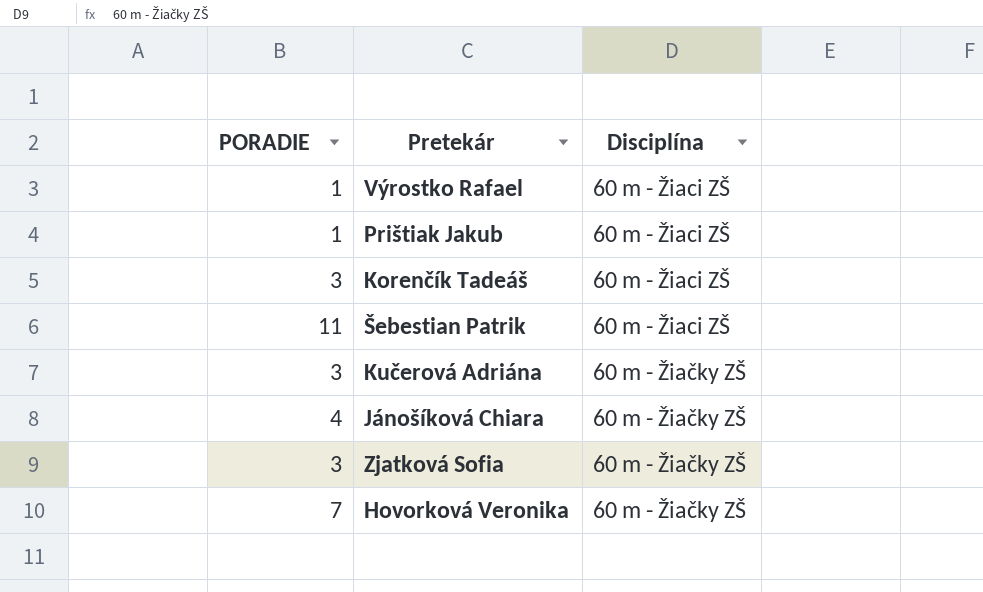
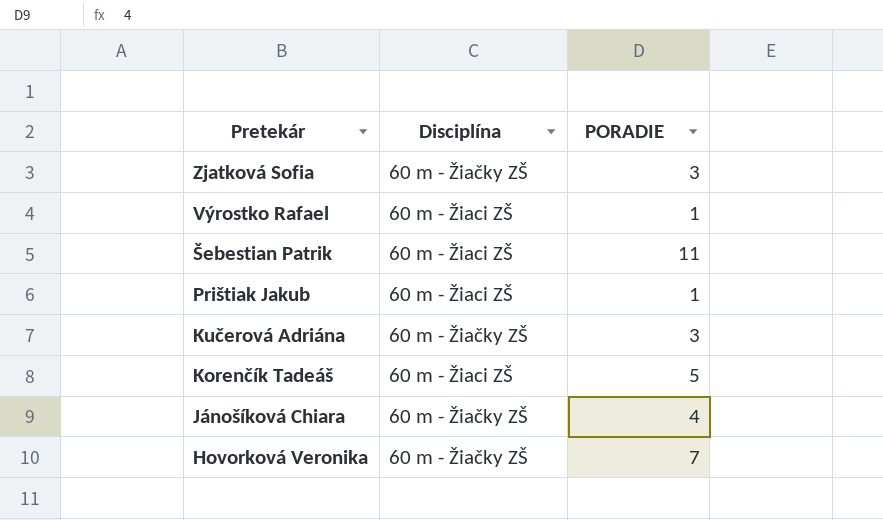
row order: Disciplína ascending -> Pretekár descending
column PORADIE | position: 1 -> 3
Korenčík Tadeáš | PORADIE: 3 -> 5

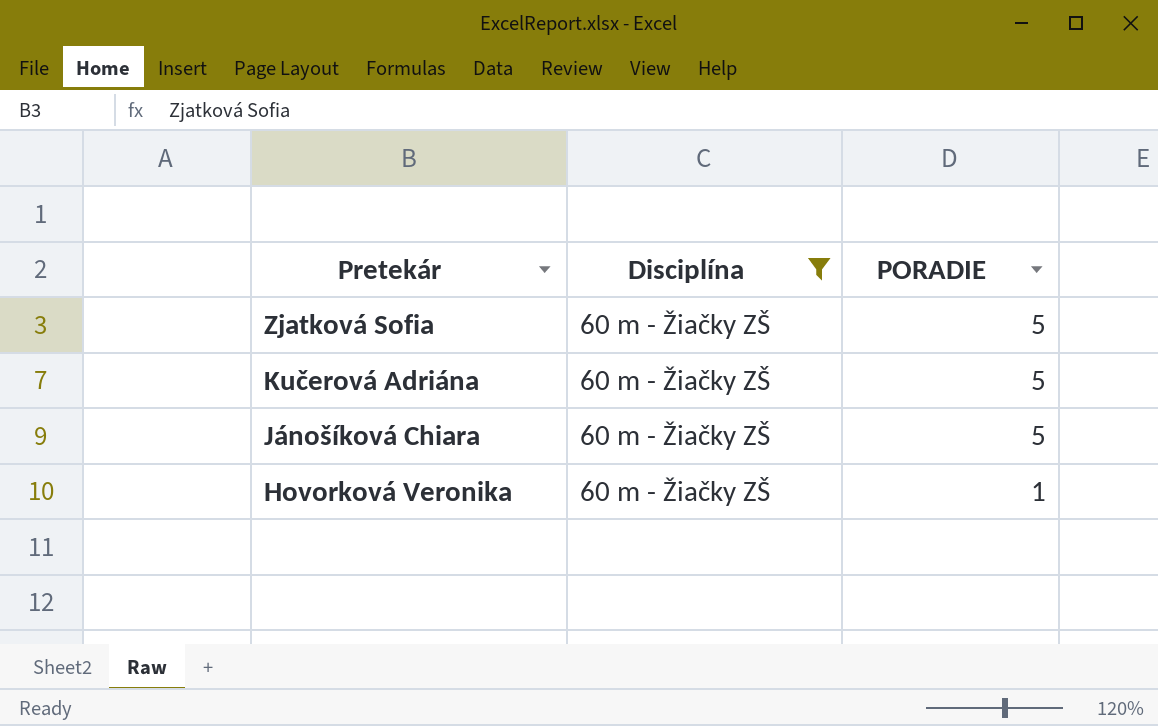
filter: none -> Disciplína = 60 m - Žiačky ZŠ
Zjatková Sofia | PORADIE: 3 -> 5
Kučerová Adriána | PORADIE: 3 -> 5
Jánošíková Chiara | PORADIE: 4 -> 5
Hovorková Veronika | PORADIE: 7 -> 1

